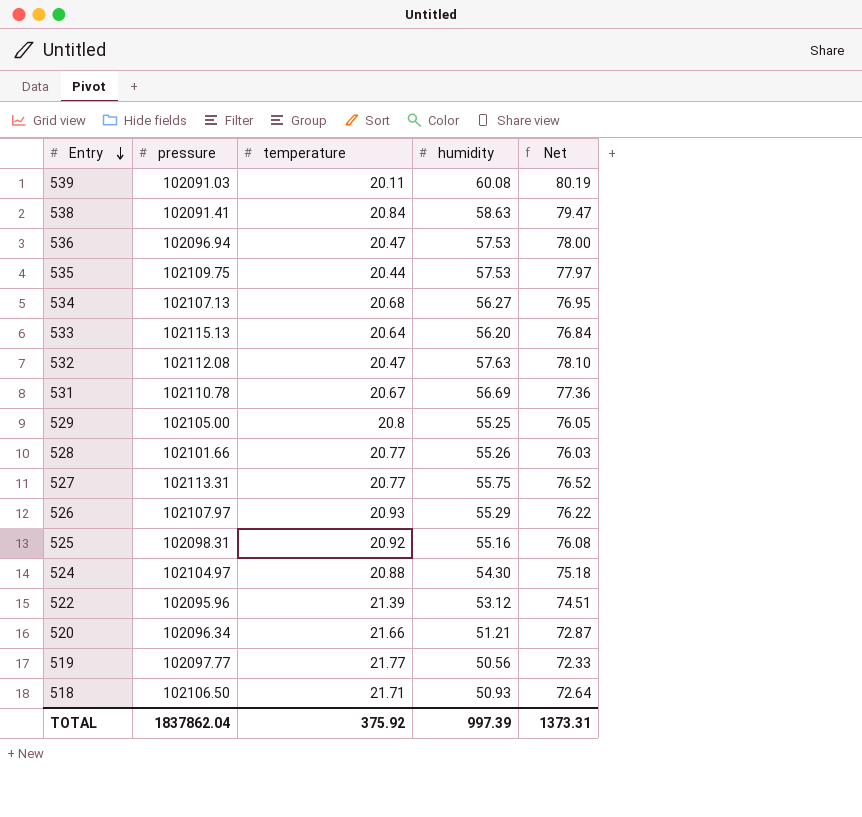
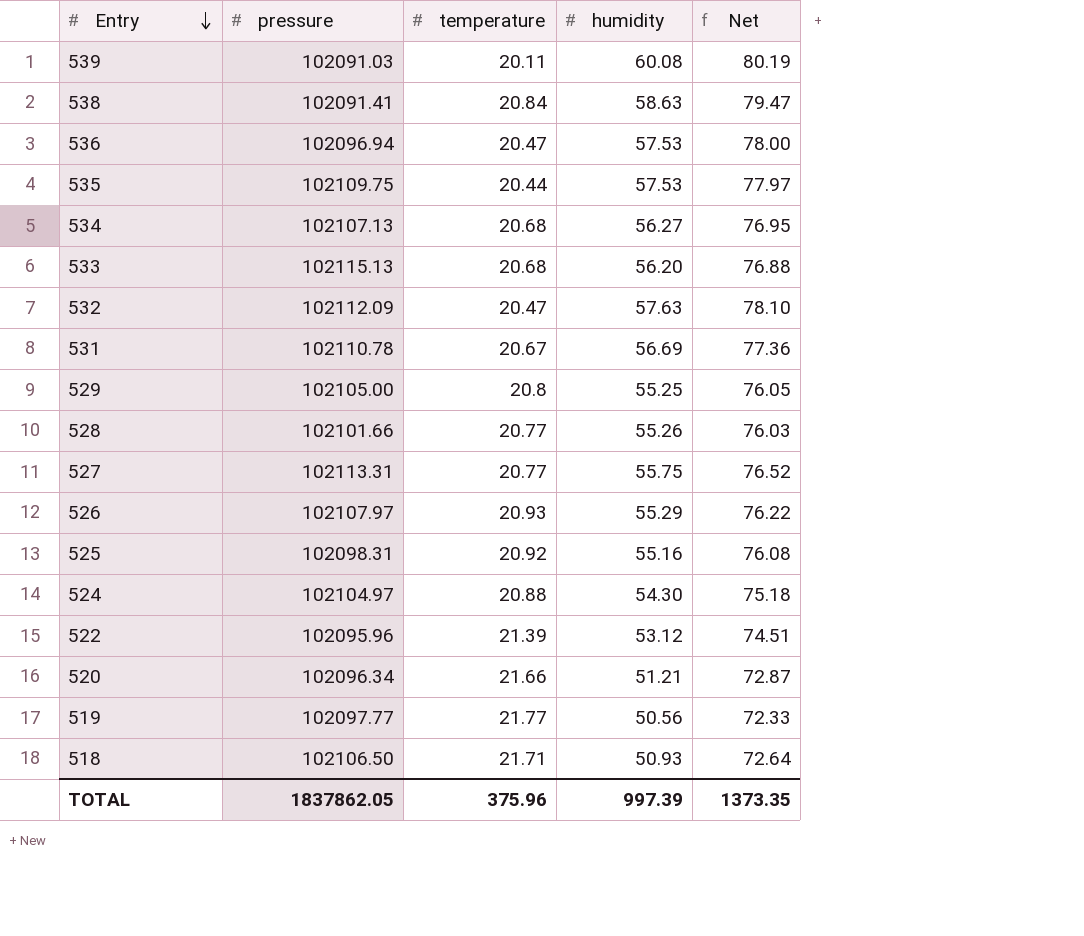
533 | temperature: 20.64 -> 20.68
533 | Net: 76.84 -> 76.88
532 | pressure: 102112.08 -> 102112.09
TOTAL | pressure: 1837862.04 -> 1837862.05
TOTAL | temperature: 375.92 -> 375.96
TOTAL | Net: 1373.31 -> 1373.35

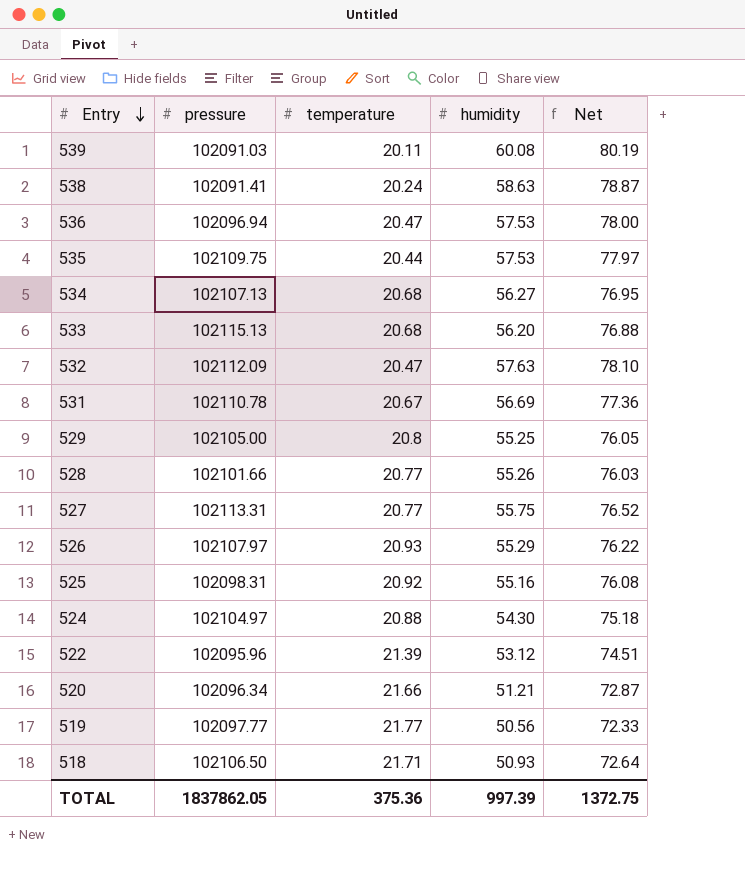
538 | temperature: 20.84 -> 20.24
538 | Net: 79.47 -> 78.87
TOTAL | temperature: 375.96 -> 375.36
TOTAL | Net: 1373.35 -> 1372.75

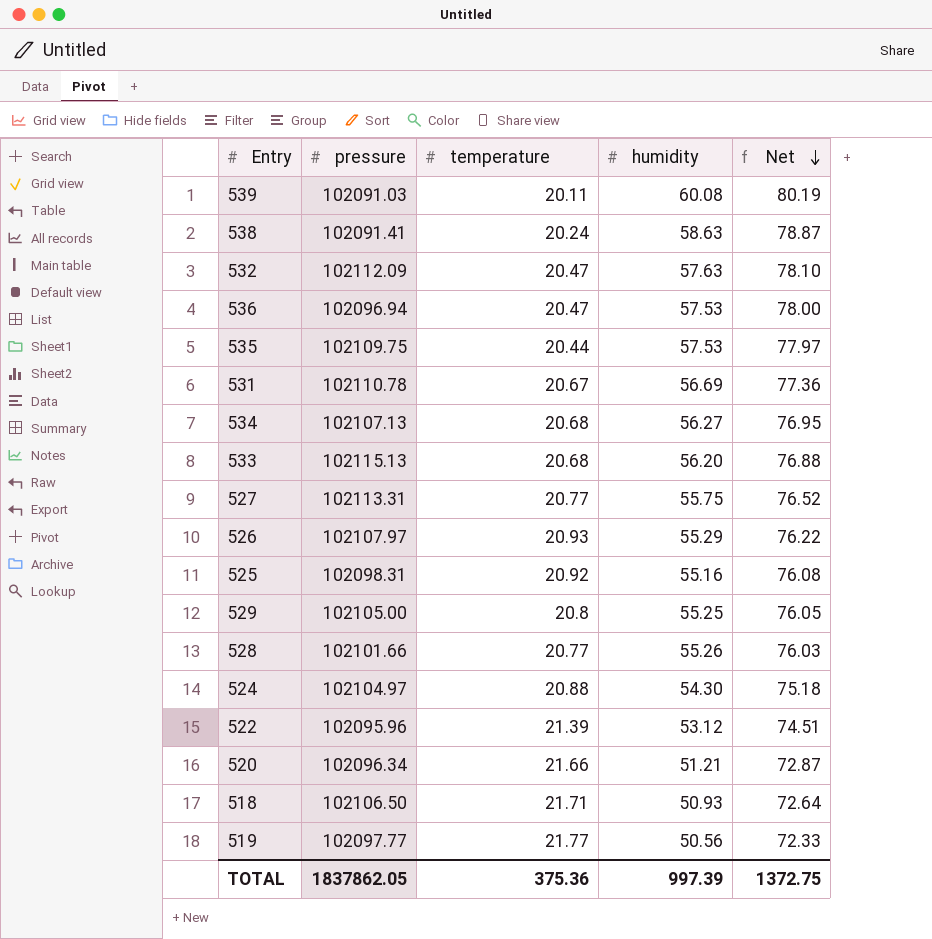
row order: Entry descending -> Net descending

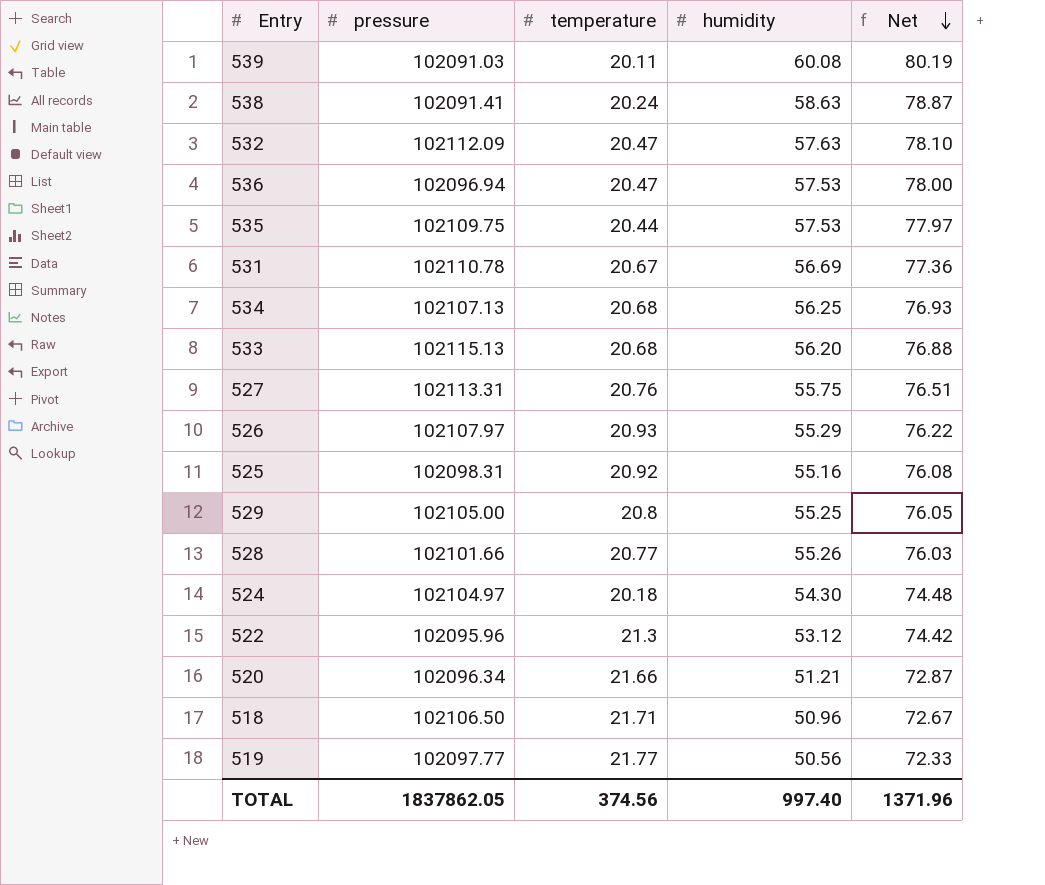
534 | humidity: 56.27 -> 56.25
534 | Net: 76.95 -> 76.93
527 | temperature: 20.77 -> 20.76
527 | Net: 76.52 -> 76.51
524 | temperature: 20.88 -> 20.18
524 | Net: 75.18 -> 74.48
522 | temperature: 21.39 -> 21.3
522 | Net: 74.51 -> 74.42
518 | humidity: 50.93 -> 50.96
518 | Net: 72.64 -> 72.67
TOTAL | temperature: 375.36 -> 374.56
TOTAL | humidity: 997.39 -> 997.40
TOTAL | Net: 1372.75 -> 1371.96

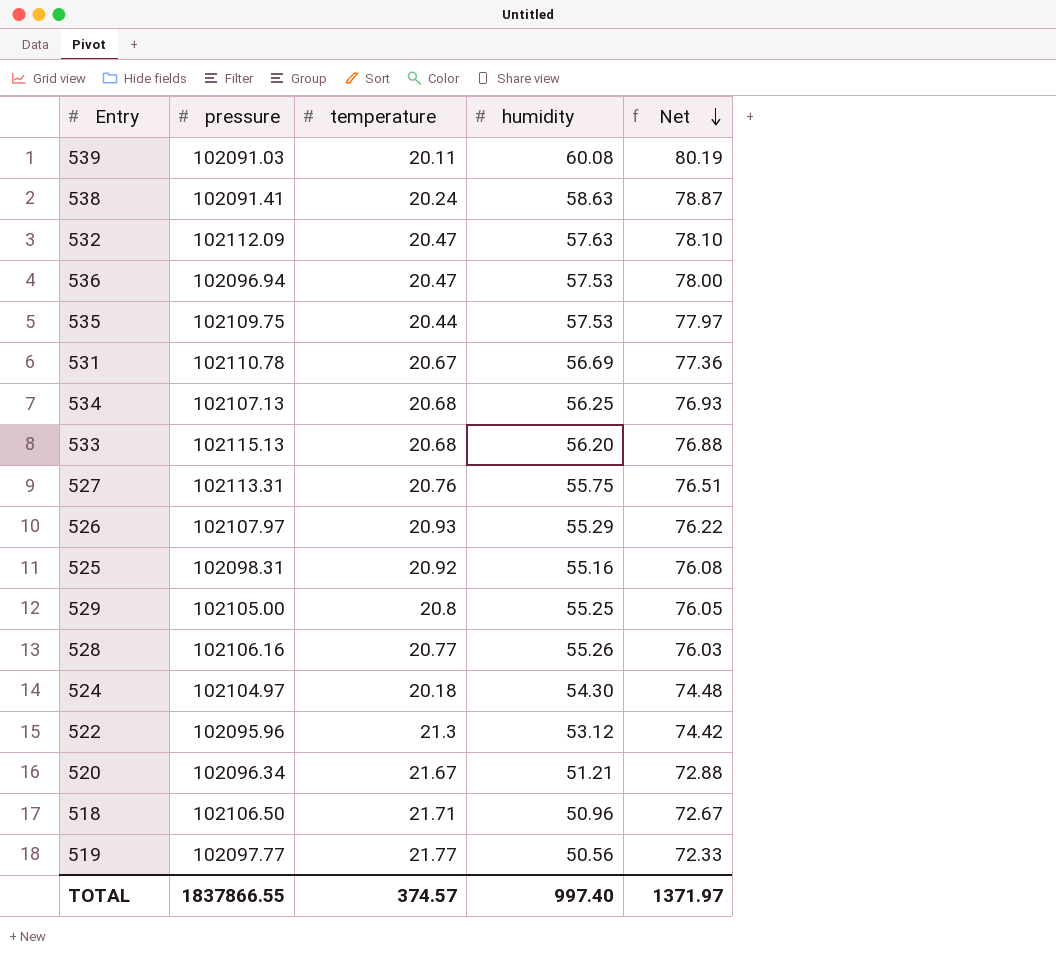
528 | pressure: 102101.66 -> 102106.16
520 | temperature: 21.66 -> 21.67
520 | Net: 72.87 -> 72.88
TOTAL | pressure: 1837862.05 -> 1837866.55
TOTAL | temperature: 374.56 -> 374.57
TOTAL | Net: 1371.96 -> 1371.97

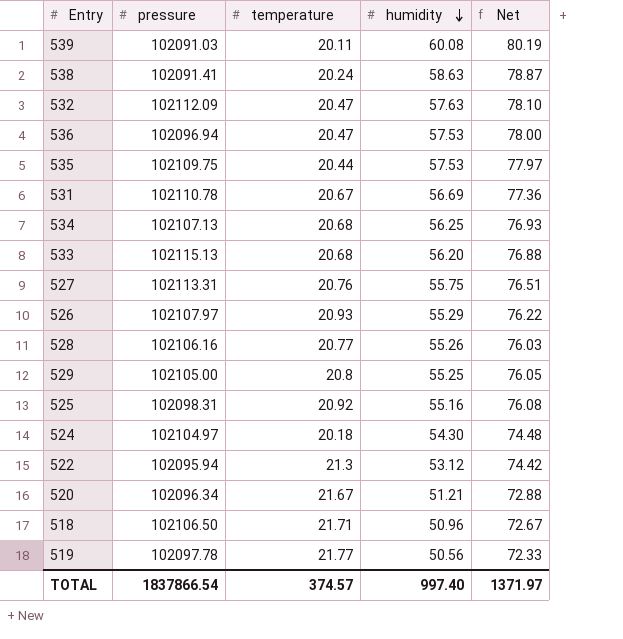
row order: Net descending -> humidity descending
522 | pressure: 102095.96 -> 102095.94
519 | pressure: 102097.77 -> 102097.78
TOTAL | pressure: 1837866.55 -> 1837866.54

